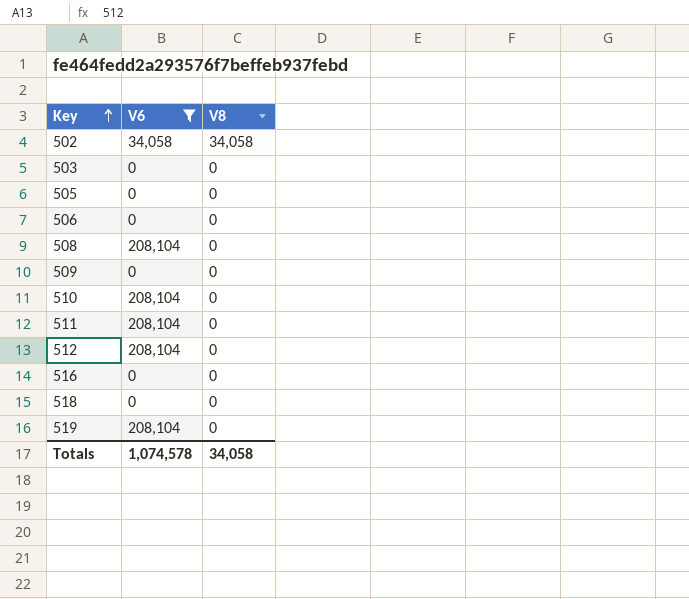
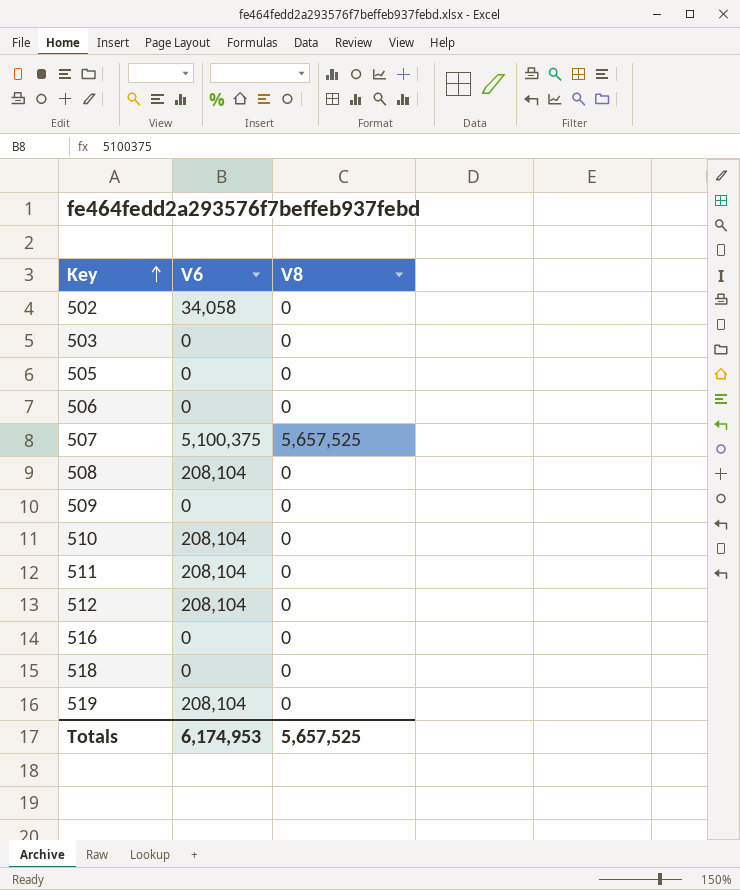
filter: V6 != 5,100,375 -> none
502 | V8: 34,058 -> 0
Totals | V6: 1,074,578 -> 6,174,953
Totals | V8: 34,058 -> 5,657,525

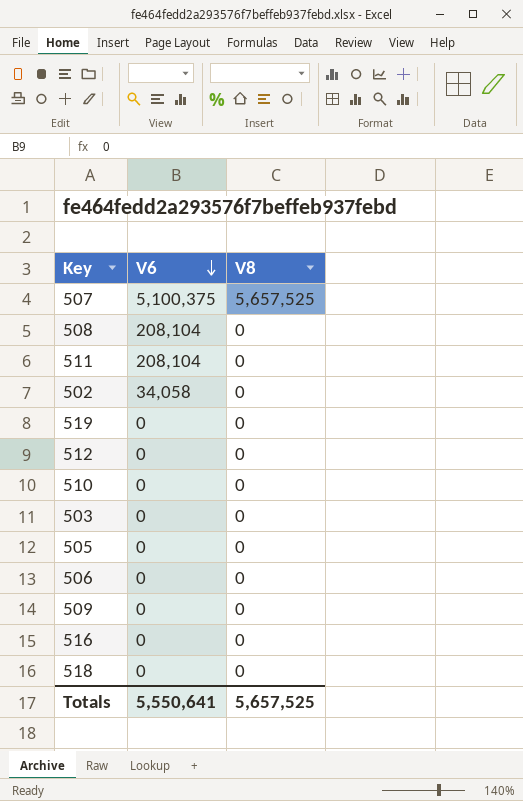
row order: Key ascending -> V6 descending
519 | V6: 208,104 -> 0
512 | V6: 208,104 -> 0
510 | V6: 208,104 -> 0
Totals | V6: 6,174,953 -> 5,550,641

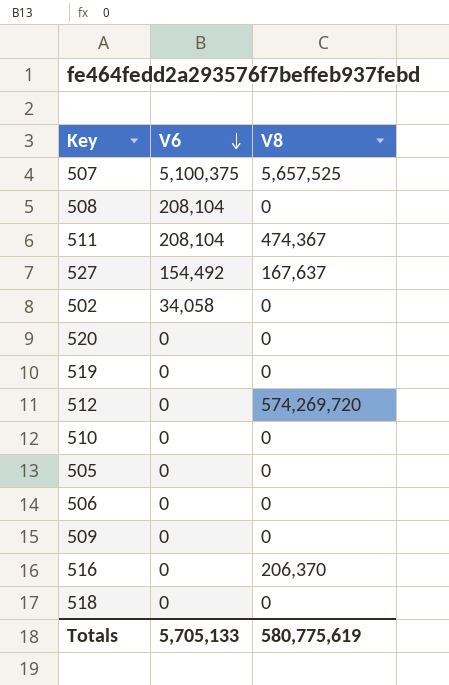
row 503: 0 | 0 -> none
511 | V8: 0 -> 474,367
row 527: none -> 154,492 | 167,637
row 520: none -> 0 | 0
512 | V8: 0 -> 574,269,720
516 | V8: 0 -> 206,370
Totals | V6: 5,550,641 -> 5,705,133
Totals | V8: 5,657,525 -> 580,775,619

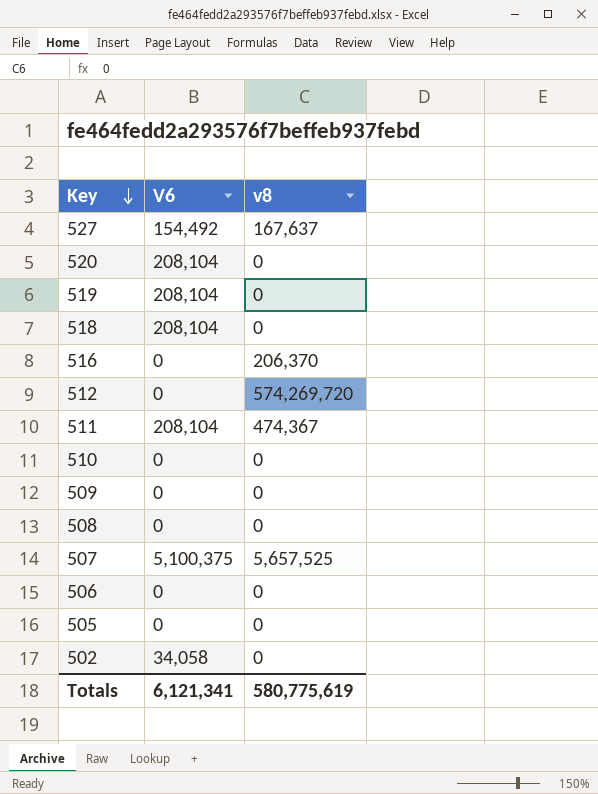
row order: V6 descending -> Key descending
column name: V8 -> v8
520 | V6: 0 -> 208,104
519 | V6: 0 -> 208,104
518 | V6: 0 -> 208,104
508 | V6: 208,104 -> 0
Totals | V6: 5,705,133 -> 6,121,341

